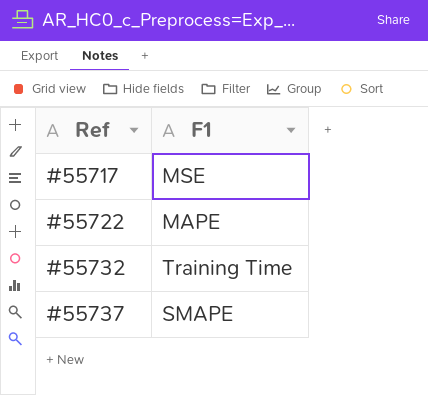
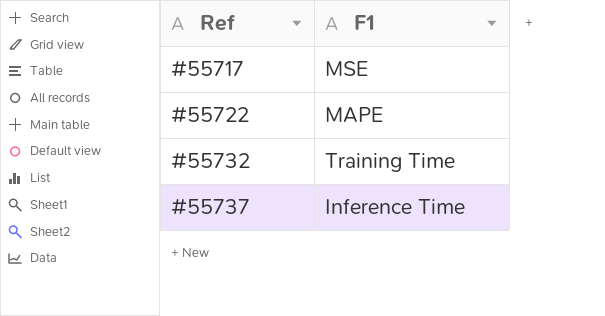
#55737 | F1: SMAPE -> Inference Time

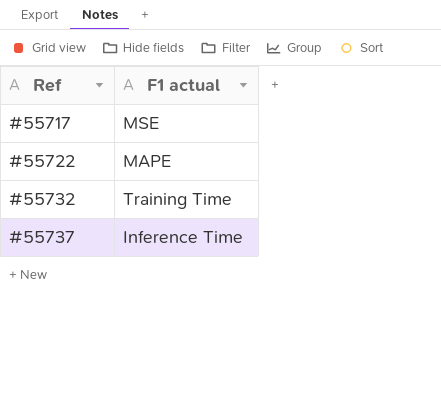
column name: F1 -> F1 actual

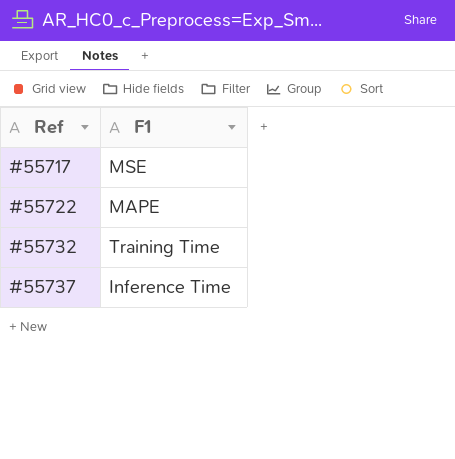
column name: F1 actual -> F1

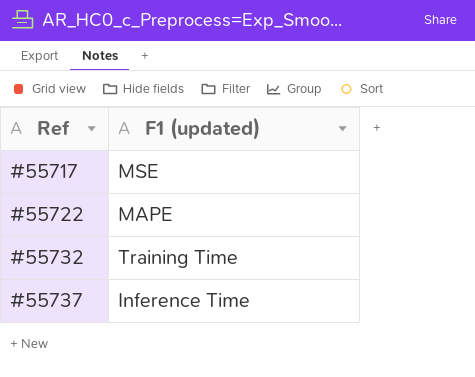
column name: F1 -> F1 (updated)

